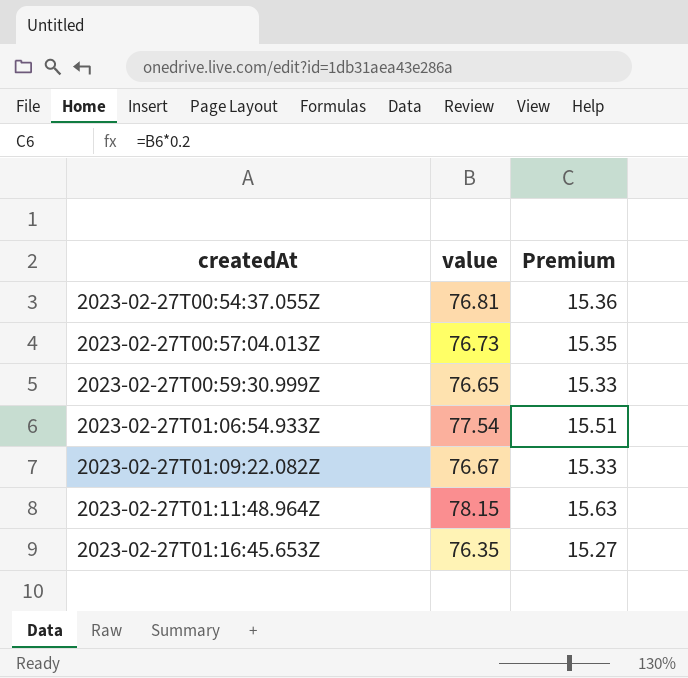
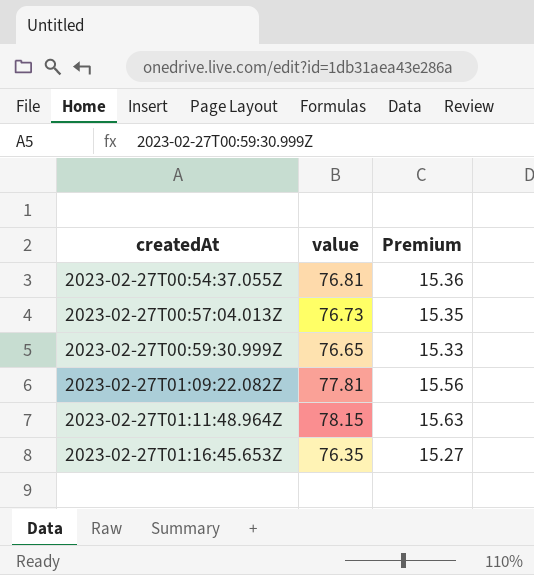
row 2023-02-27T01:06:54.933Z: 77.54 | 15.51 -> none
2023-02-27T01:09:22.082Z | value: 76.67 -> 77.81
2023-02-27T01:09:22.082Z | Premium: 15.33 -> 15.56

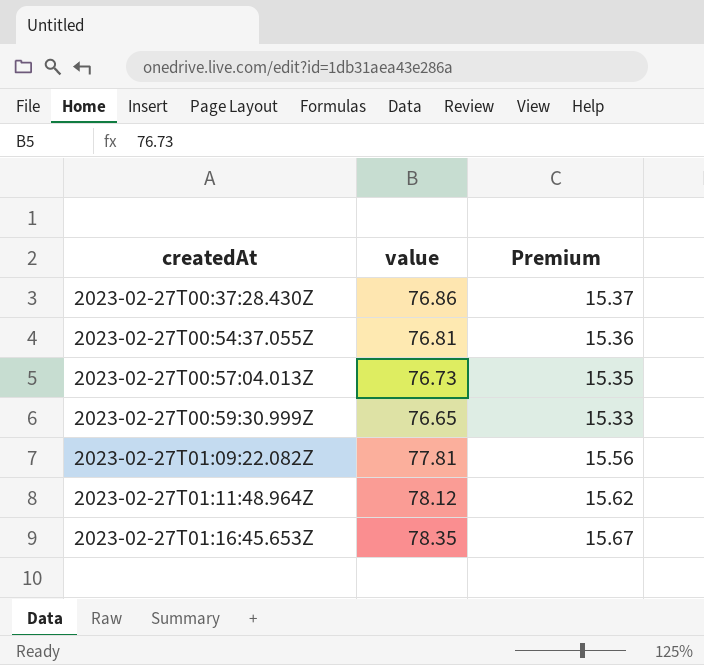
row 2023-02-27T00:37:28.430Z: none -> 76.86 | 15.37
2023-02-27T01:11:48.964Z | value: 78.15 -> 78.12
2023-02-27T01:11:48.964Z | Premium: 15.63 -> 15.62
2023-02-27T01:16:45.653Z | value: 76.35 -> 78.35
2023-02-27T01:16:45.653Z | Premium: 15.27 -> 15.67

